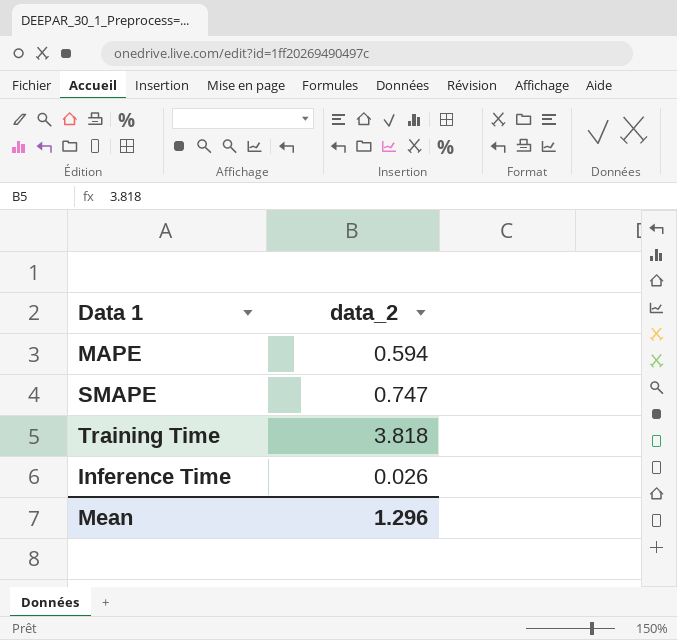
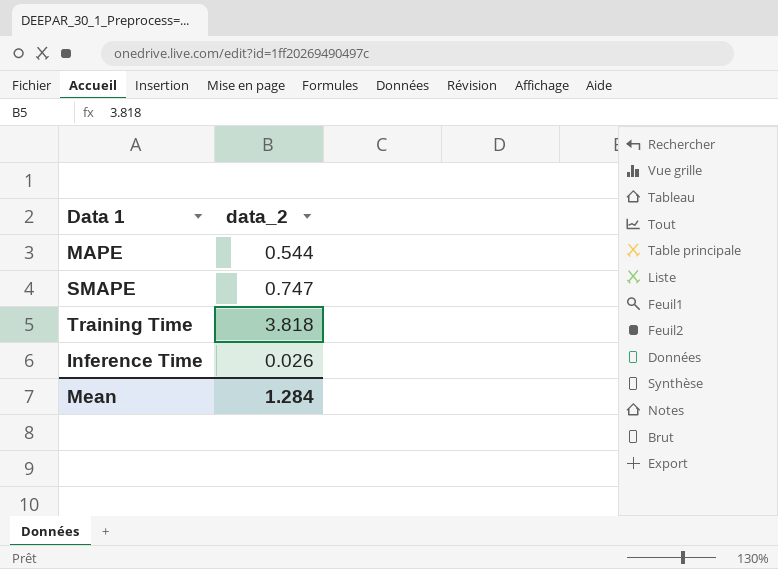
MAPE | data_2: 0.594 -> 0.544
Mean | data_2: 1.296 -> 1.284

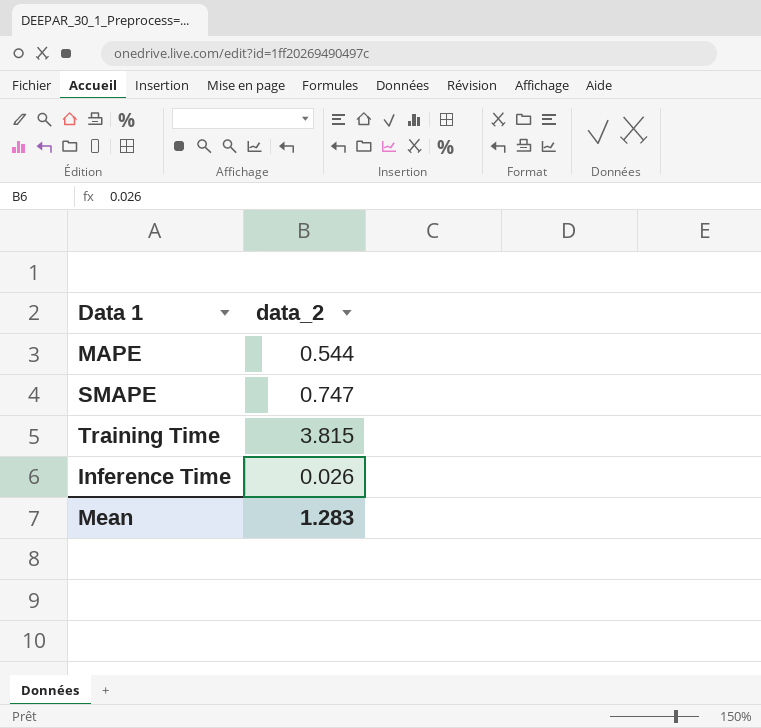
Training Time | data_2: 3.818 -> 3.815
Mean | data_2: 1.284 -> 1.283

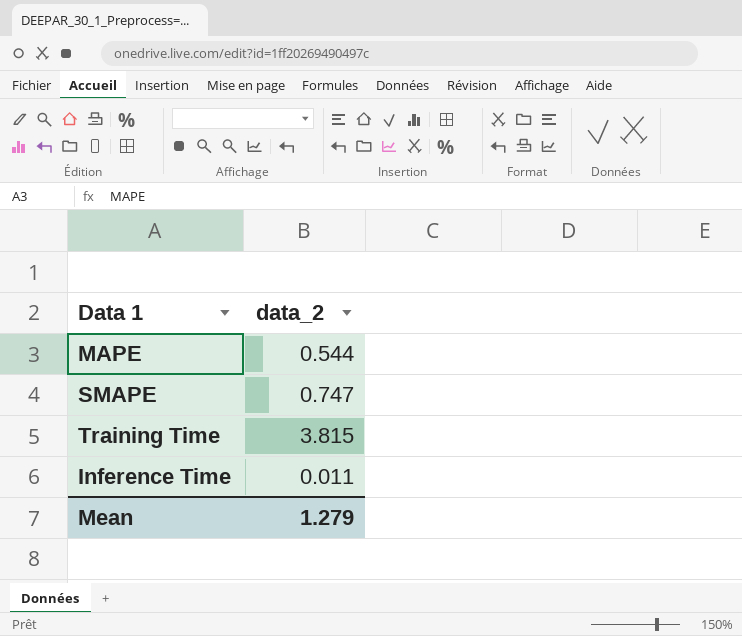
Inference Time | data_2: 0.026 -> 0.011
Mean | data_2: 1.283 -> 1.279

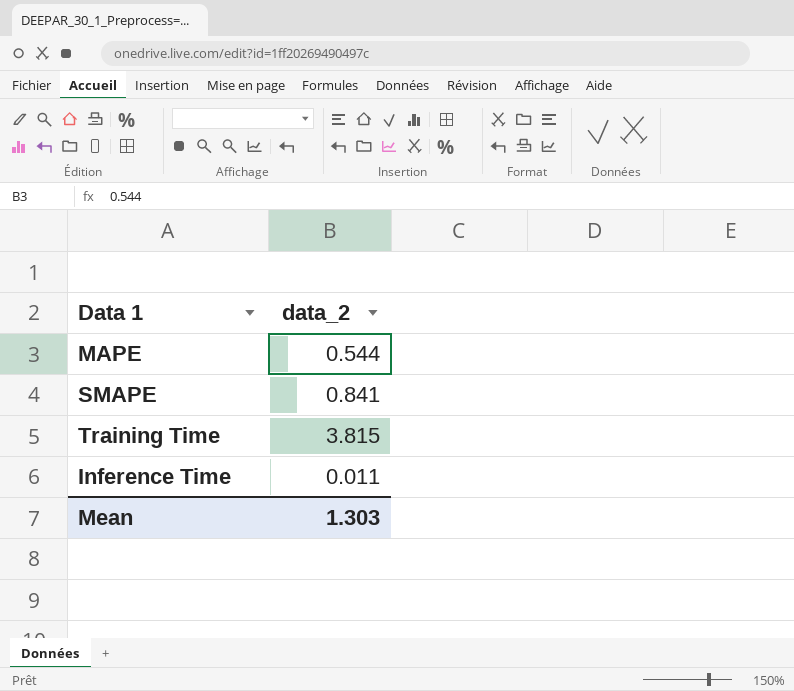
SMAPE | data_2: 0.747 -> 0.841
Mean | data_2: 1.279 -> 1.303

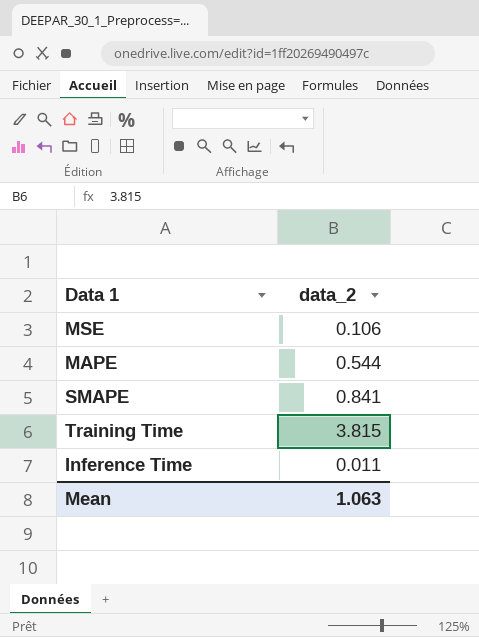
row MSE: none -> 0.106
Mean | data_2: 1.303 -> 1.063

